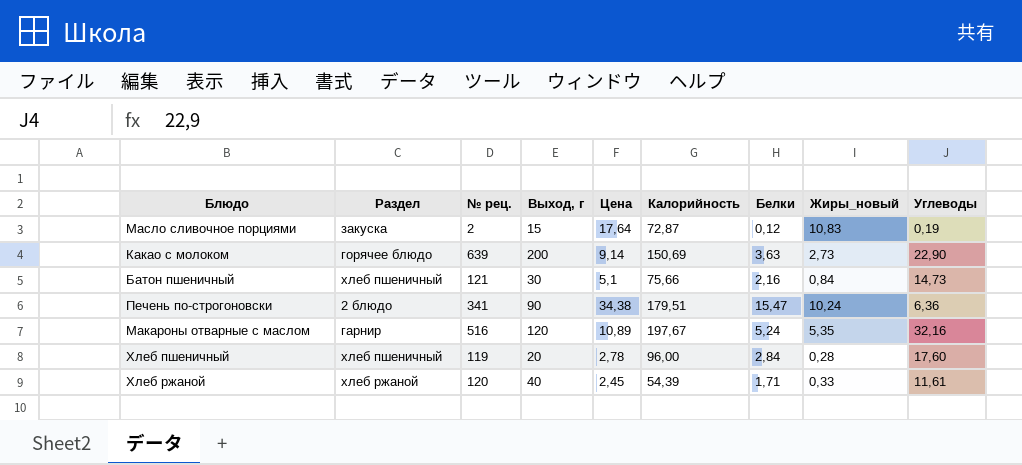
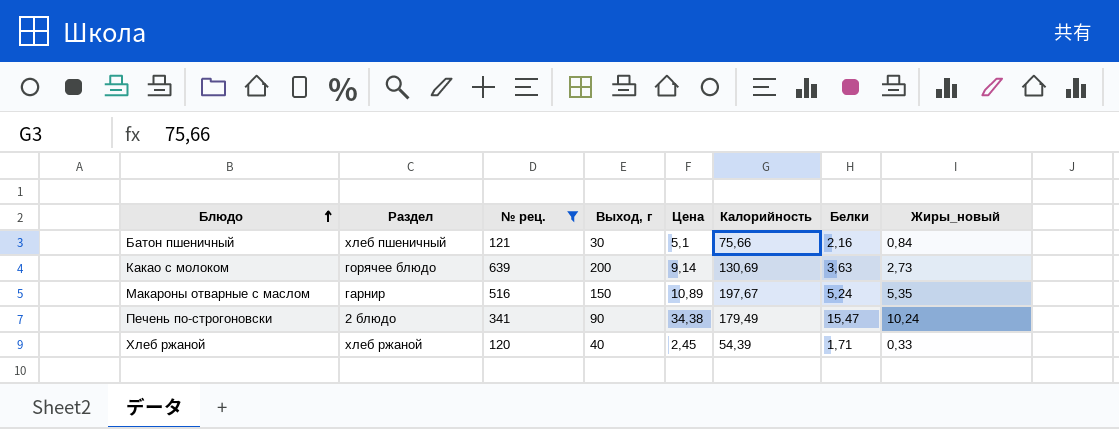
filter: none -> № рец. >= 120
row order: none -> Блюдо ascending
column Углеводы | position: 9 -> none
Какао с молоком | Калорийность: 150,69 -> 130,69
Макароны отварные с маслом | Выход, г: 120 -> 150
Печень по-строгоновски | Калорийность: 179,51 -> 179,49

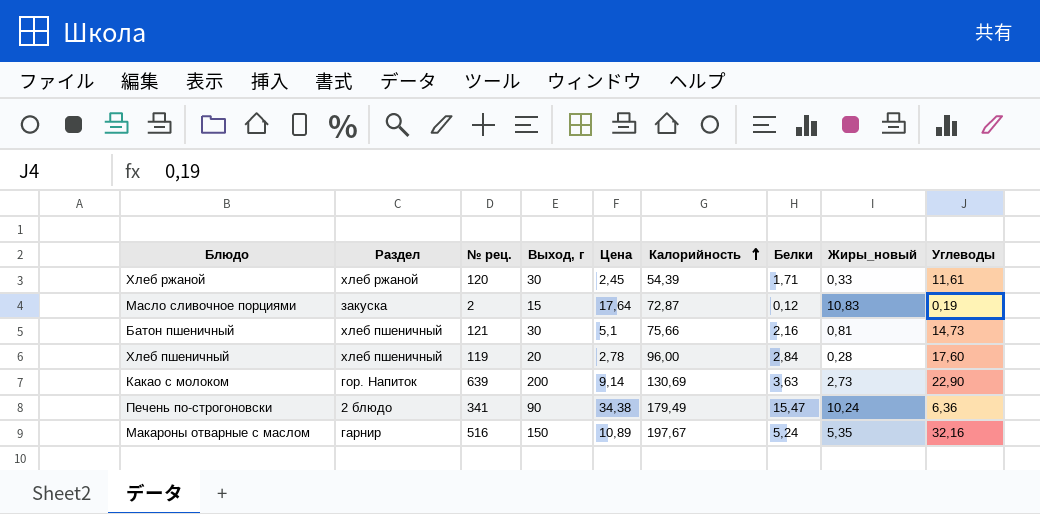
filter: № рец. >= 120 -> none
row order: Блюдо ascending -> Калорийность ascending
column Углеводы | position: none -> 9
Хлеб ржаной | Выход, г: 40 -> 30
Батон пшеничный | Жиры_новый: 0,84 -> 0,81
Какао с молоком | Раздел: горячее блюдо -> гор. Напиток

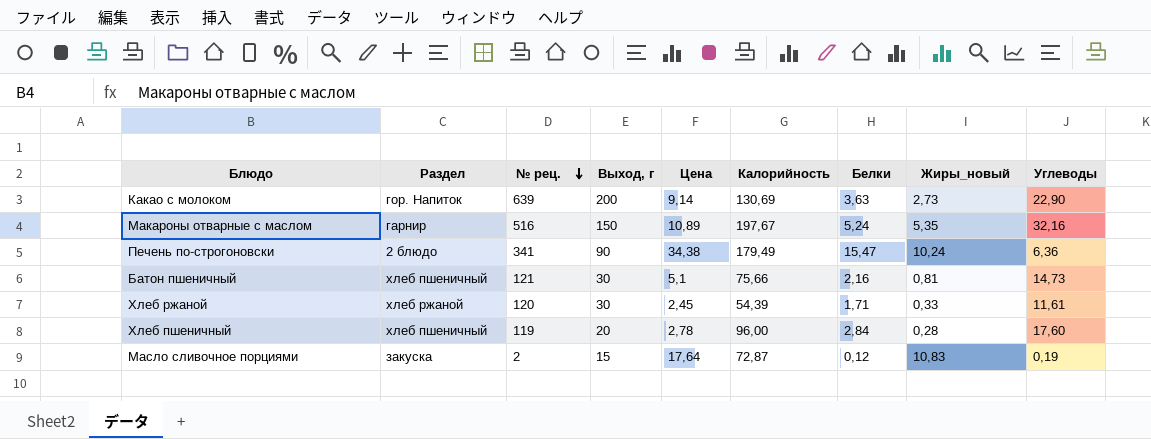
row order: Калорийность ascending -> № рец. descending

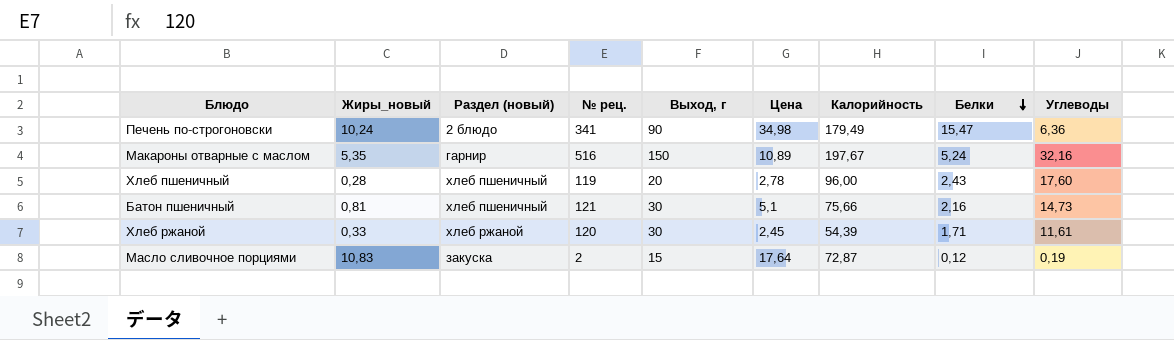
row order: № рец. descending -> Белки descending
column Жиры_новый | position: 8 -> 2
column name: Раздел -> Раздел (новый)
row Какао с молоком: гор. Напиток | 639 | 200 | 9,14 | 130,69 | 3,63 | 2,73 | 22,90 -> none
Печень по-строгоновски | Цена: 34,38 -> 34,98
Хлеб пшеничный | Белки: 2,84 -> 2,43

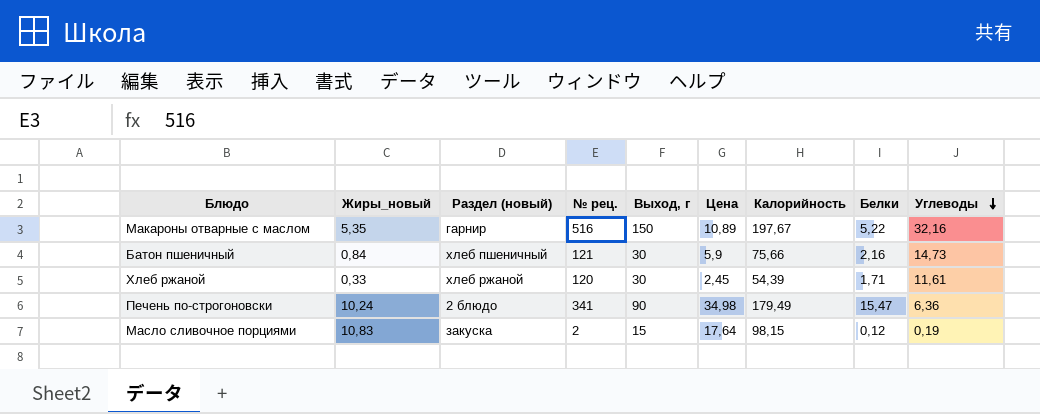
row order: Белки descending -> Углеводы descending
row Хлеб пшеничный: 0,28 | хлеб пшеничный | 119 | 20 | 2,78 | 96,00 | 2,43 | 17,60 -> none
Макароны отварные с маслом | Белки: 5,24 -> 5,22
Батон пшеничный | Жиры_новый: 0,81 -> 0,84
Батон пшеничный | Цена: 5,1 -> 5,9
Масло сливочное порциями | Калорийность: 72,87 -> 98,15

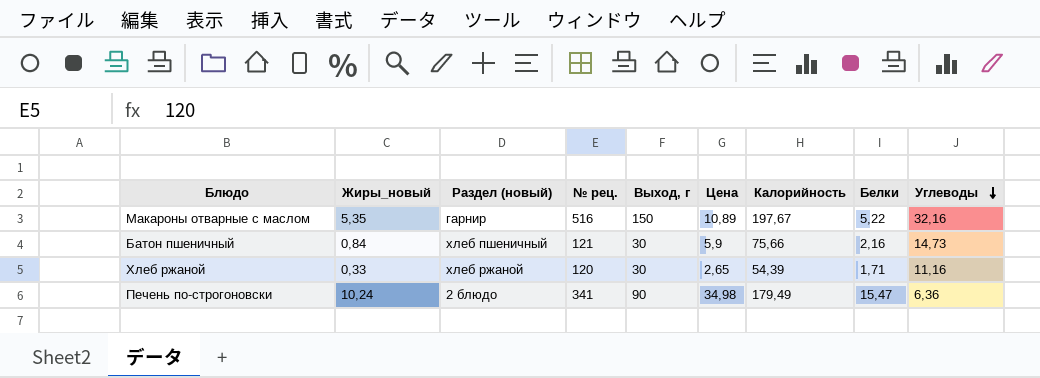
row Масло сливочное порциями: 10,83 | закуска | 2 | 15 | 17,64 | 98,15 | 0,12 | 0,19 -> none
Хлеб ржаной | Цена: 2,45 -> 2,65
Хлеб ржаной | Углеводы: 11,61 -> 11,16

